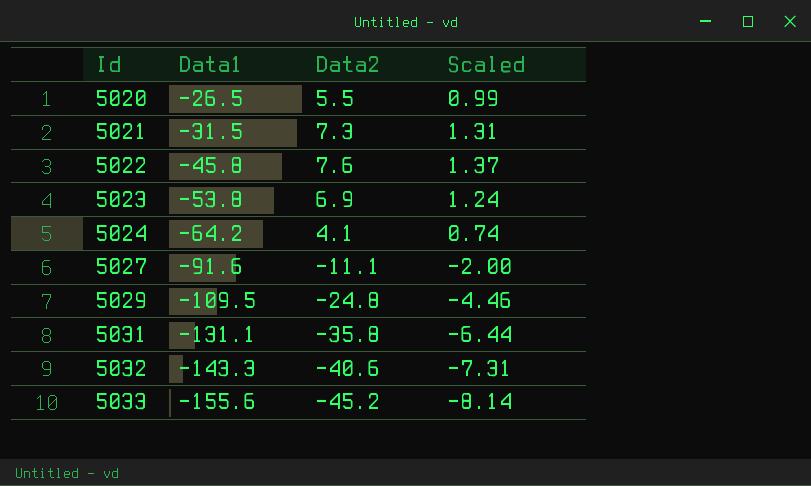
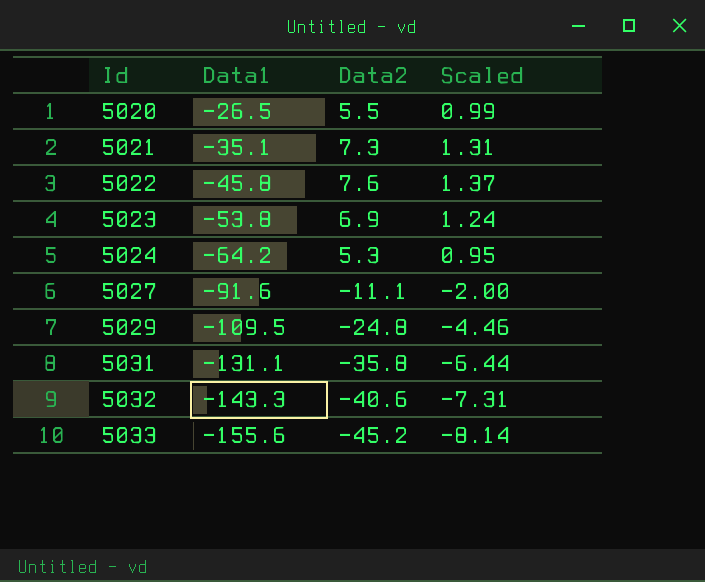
5021 | Data1: -31.5 -> -35.1
5024 | Data2: 4.1 -> 5.3
5024 | Scaled: 0.74 -> 0.95

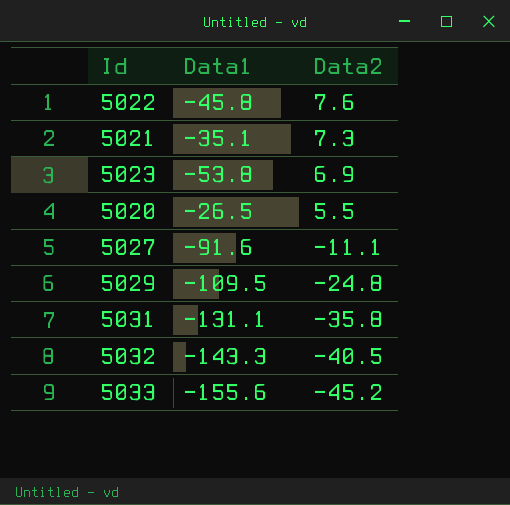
row order: Id ascending -> Data2 descending
column Scaled | formula: [Data2] * 0.18 -> none
row 5024: -64.2 | 5.3 | 0.95 -> none
5032 | Data2: -40.6 -> -40.5

